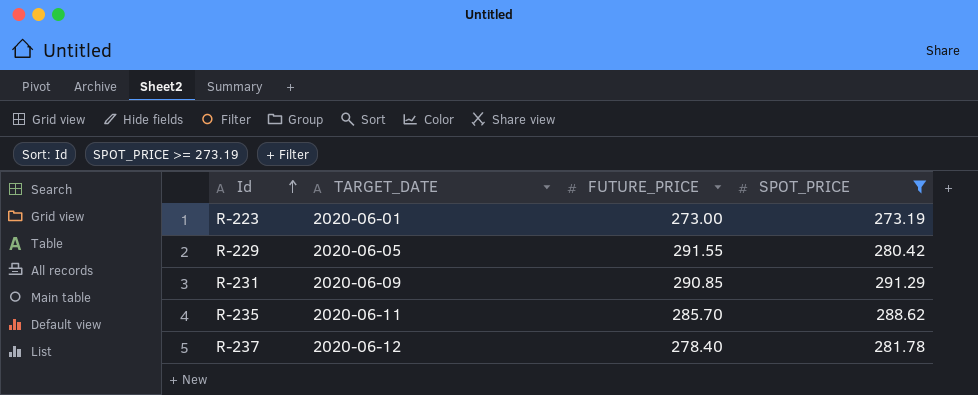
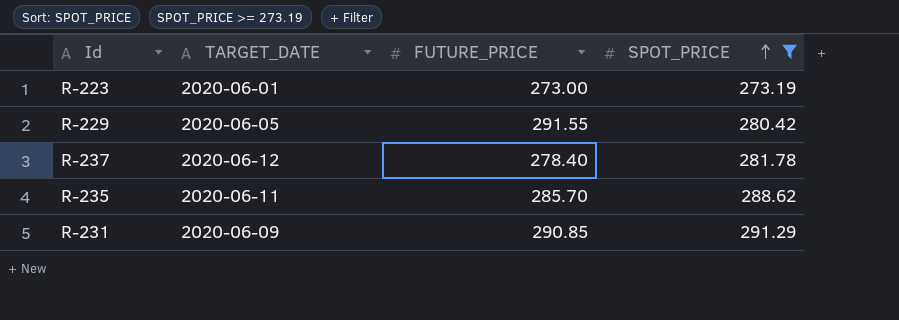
row order: Id ascending -> SPOT_PRICE ascending

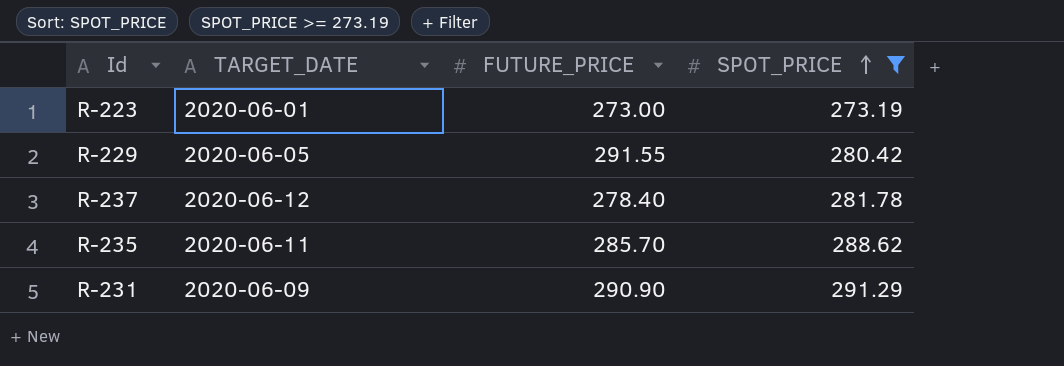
R-231 | FUTURE_PRICE: 290.85 -> 290.90

